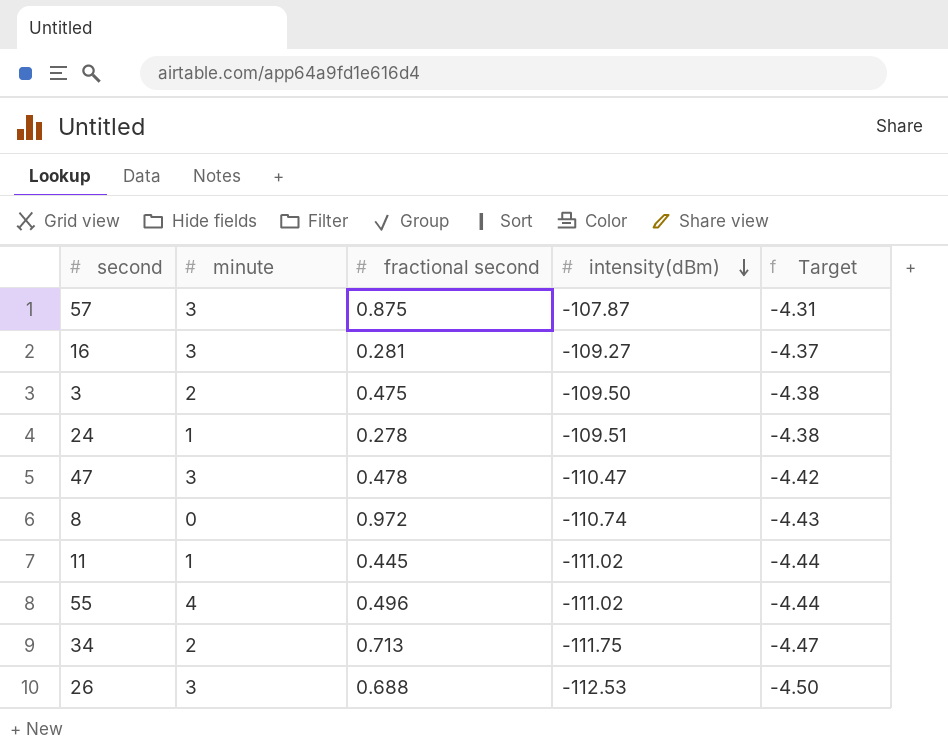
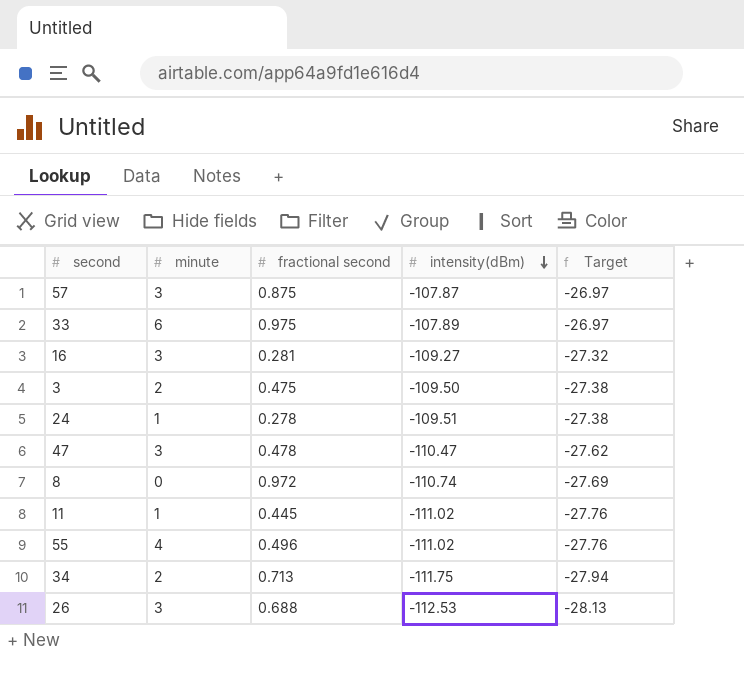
column Target | formula: [intensity(dBm)] * 0.04 -> [intensity(dBm)] * 0.25
row 33: none -> 6 | 0.975 | -107.89 | -26.97

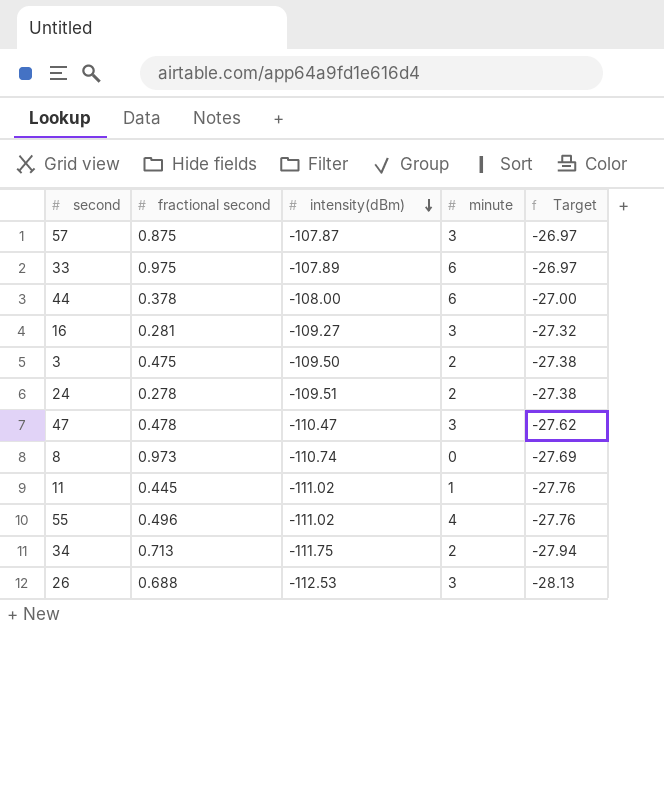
column minute | position: 2 -> 4
row 44: none -> 0.378 | -108.00 | 6 | -27.00
24 | minute: 1 -> 2
8 | fractional second: 0.972 -> 0.973

